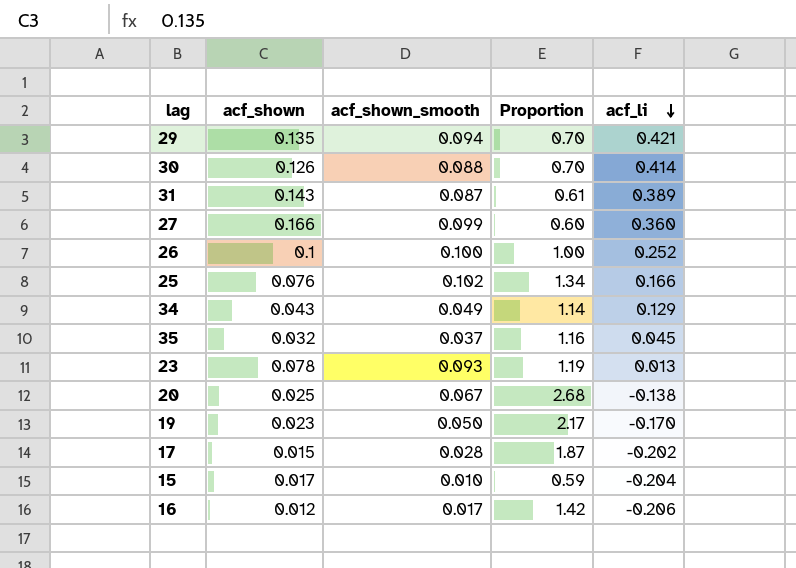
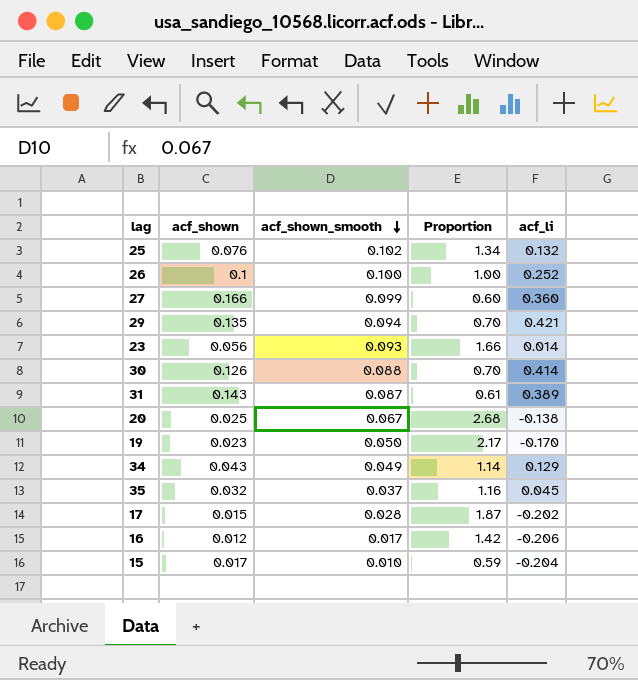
row order: acf_li descending -> acf_shown_smooth descending
25 | acf_li: 0.166 -> 0.132
23 | acf_shown: 0.078 -> 0.056
23 | Proportion: 1.19 -> 1.66
23 | acf_li: 0.013 -> 0.014

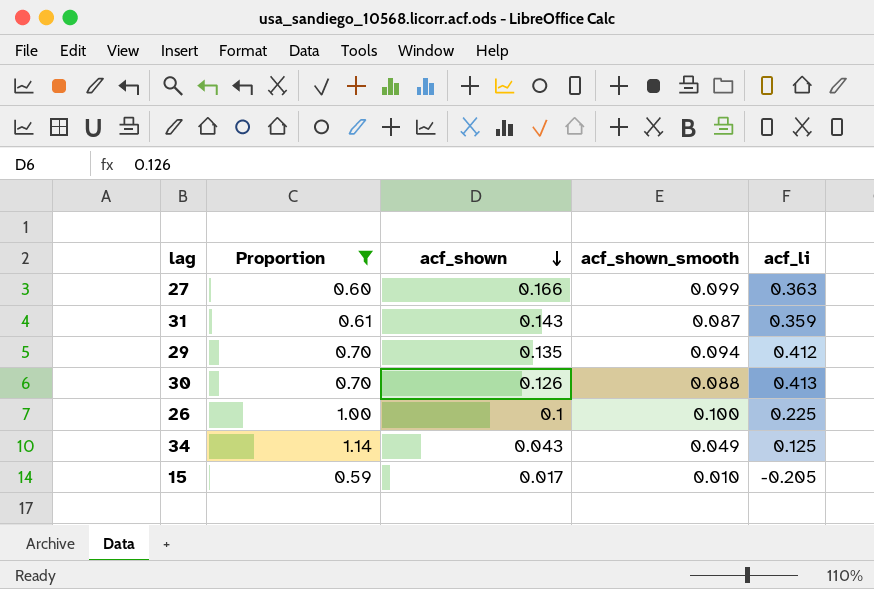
filter: none -> Proportion <= 1.14
row order: acf_shown_smooth descending -> acf_shown descending
column Proportion | position: 4 -> 2
27 | acf_li: 0.360 -> 0.363
31 | acf_li: 0.389 -> 0.359
29 | acf_li: 0.421 -> 0.412
30 | acf_li: 0.414 -> 0.413
26 | acf_li: 0.252 -> 0.225
34 | acf_li: 0.129 -> 0.125
15 | acf_li: -0.204 -> -0.205

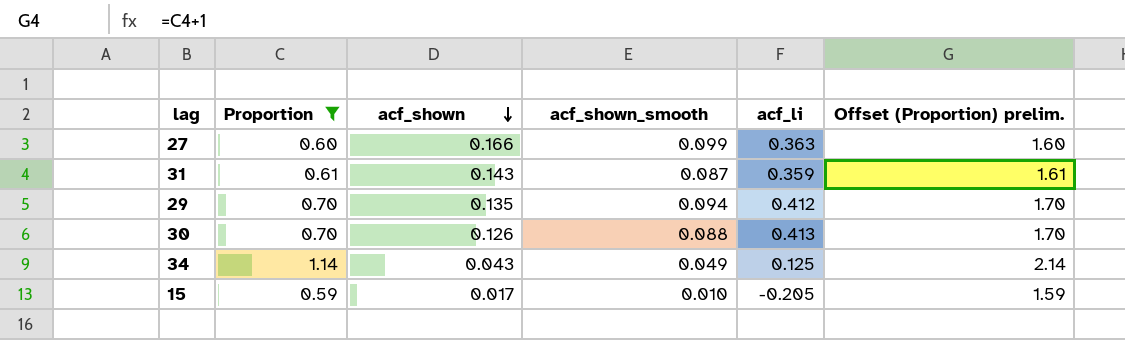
column Offset (Proportion) prelim. | formula: none -> [Proportion] + 1
row 26: 1.00 | 0.1 | 0.100 | 0.225 -> none

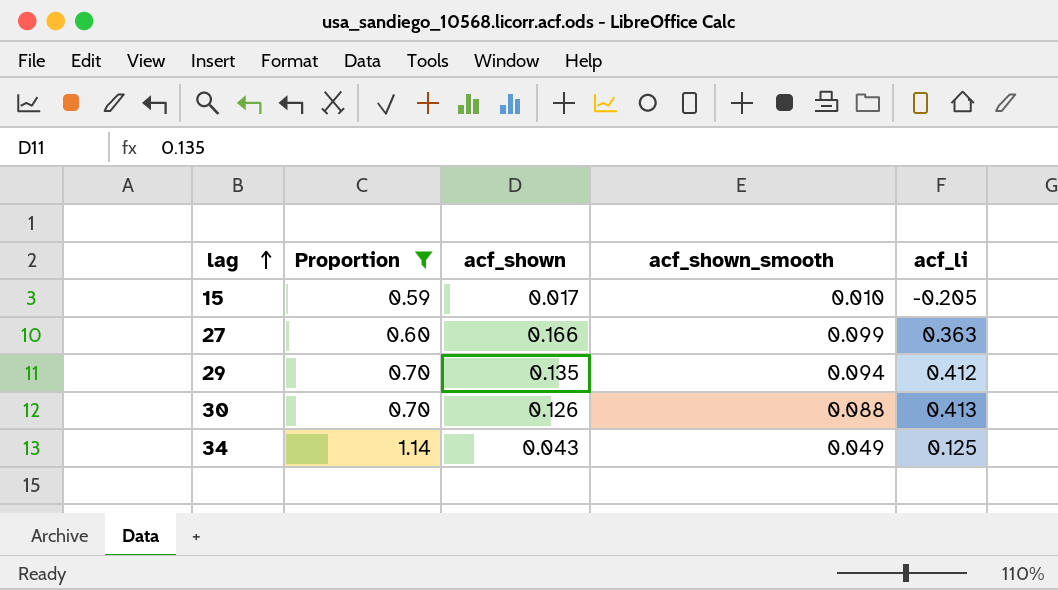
row order: acf_shown descending -> lag ascending
column Offset (Proportion) prelim. | formula: [Proportion] + 1 -> none
row 31: 0.61 | 0.143 | 0.087 | 0.359 | 1.61 -> none

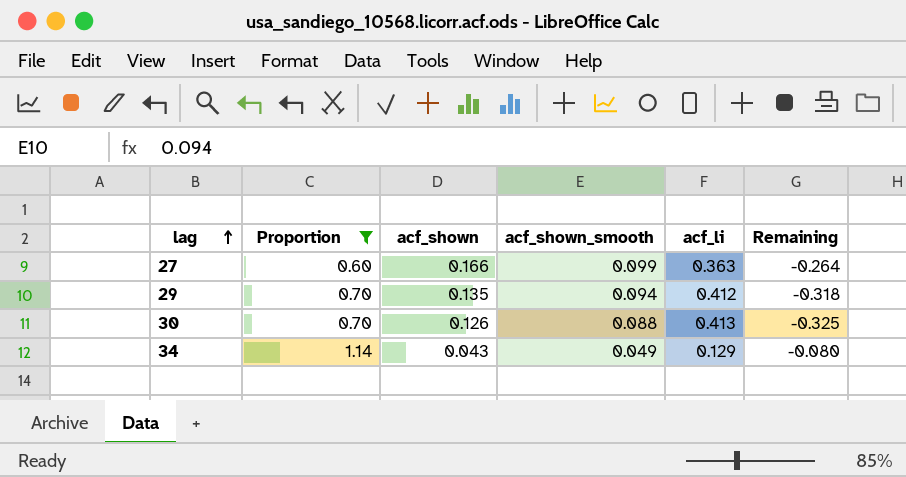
column Remaining | formula: none -> [acf_shown_smooth] - [acf_li]
row 15: 0.59 | 0.017 | 0.010 | -0.205 -> none
34 | acf_li: 0.125 -> 0.129

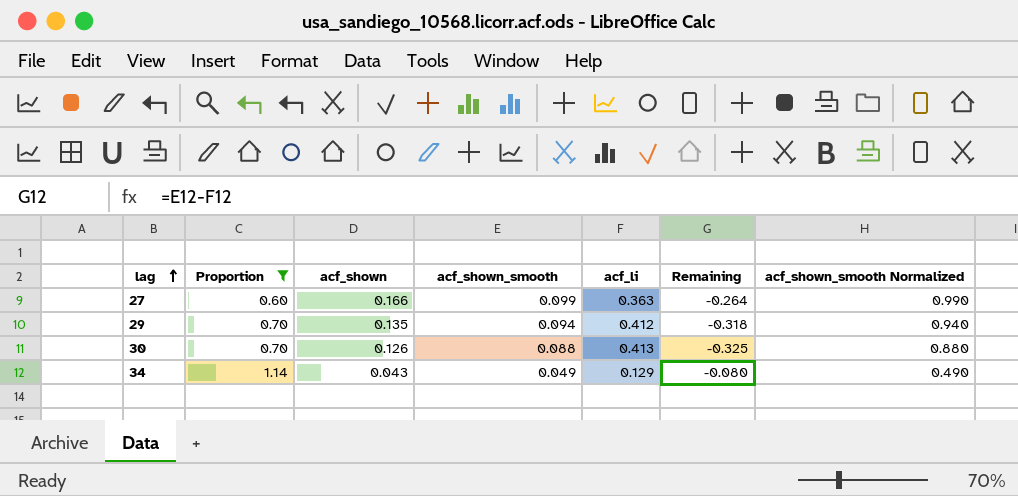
column acf_shown_smooth Normalized | formula: none -> [acf_shown_smooth] * 10

